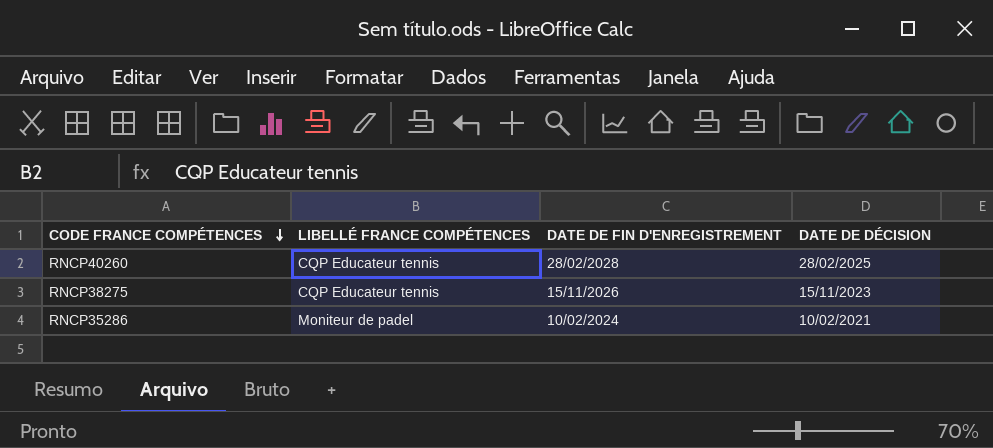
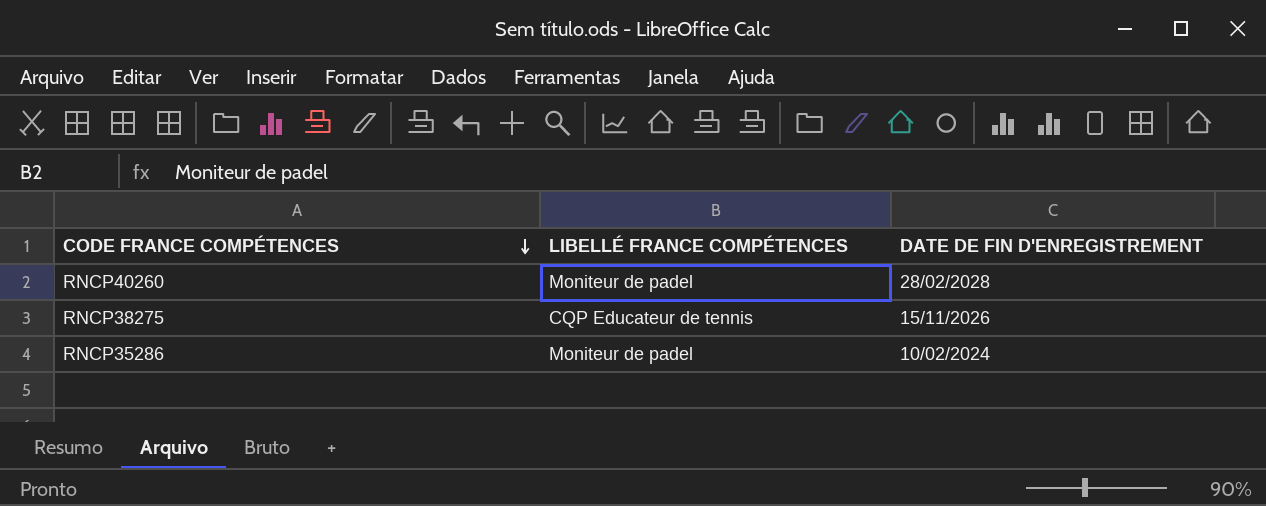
column DATE DE DÉCISION | position: 4 -> none
RNCP40260 | LIBELLÉ FRANCE COMPÉTENCES: CQP Educateur tennis -> Moniteur de padel
RNCP38275 | LIBELLÉ FRANCE COMPÉTENCES: CQP Educateur tennis -> CQP Educateur de tennis

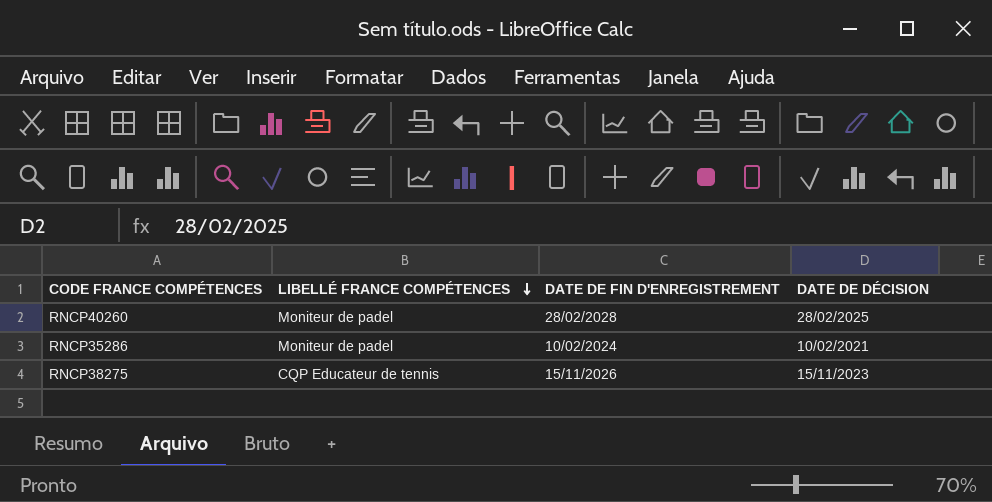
row order: CODE FRANCE COMPÉTENCES descending -> LIBELLÉ FRANCE COMPÉTENCES descending
column DATE DE DÉCISION | position: none -> 4

